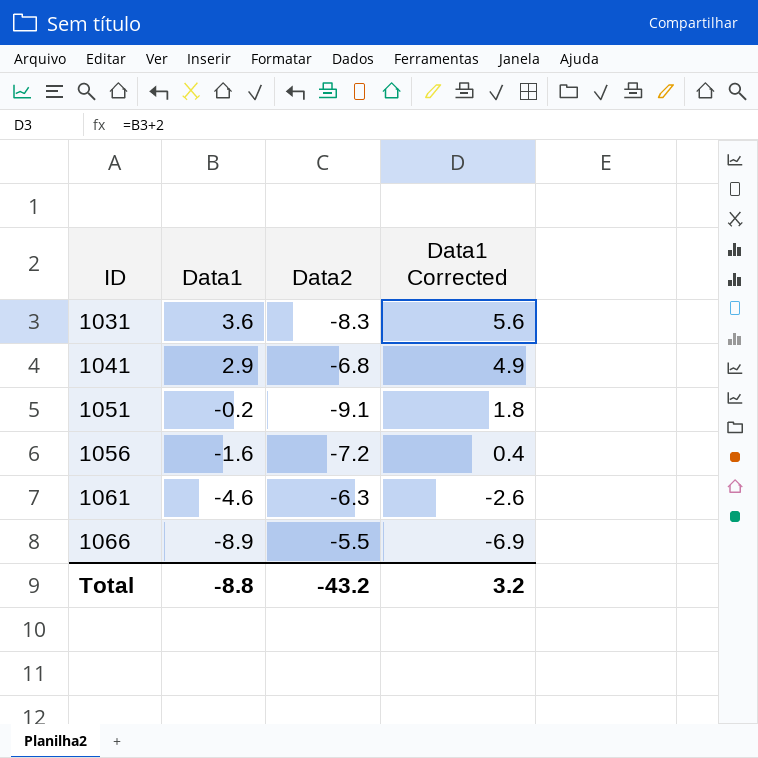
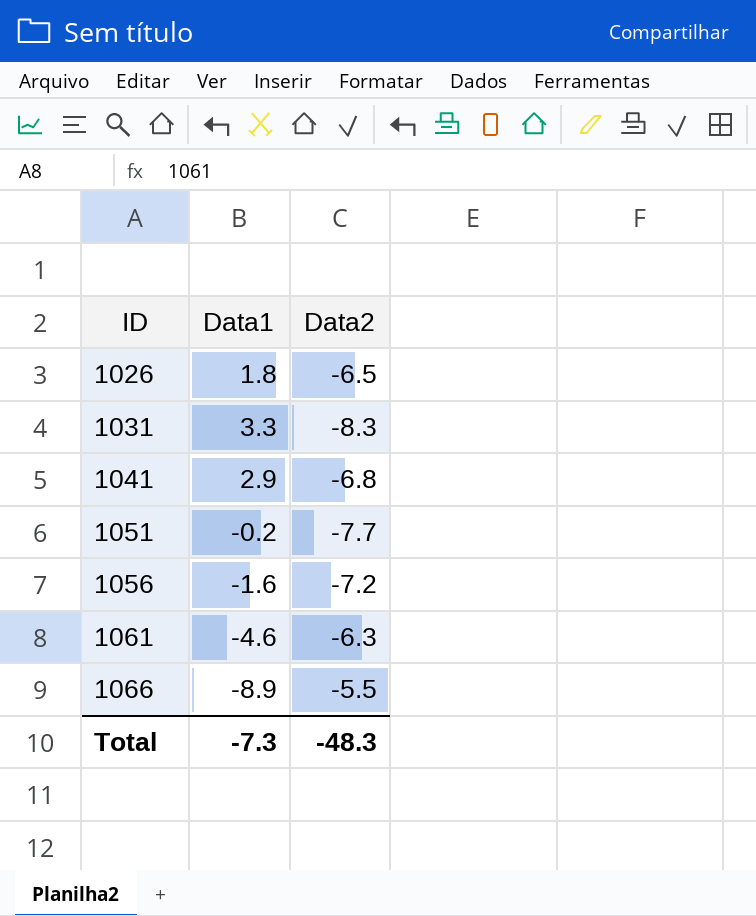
column Data1 Corrected | formula: [Data1] + 2 -> none
row 1026: none -> 1.8 | -6.5
1031 | Data1: 3.6 -> 3.3
1051 | Data2: -9.1 -> -7.7
Total | Data1: -8.8 -> -7.3
Total | Data2: -43.2 -> -48.3

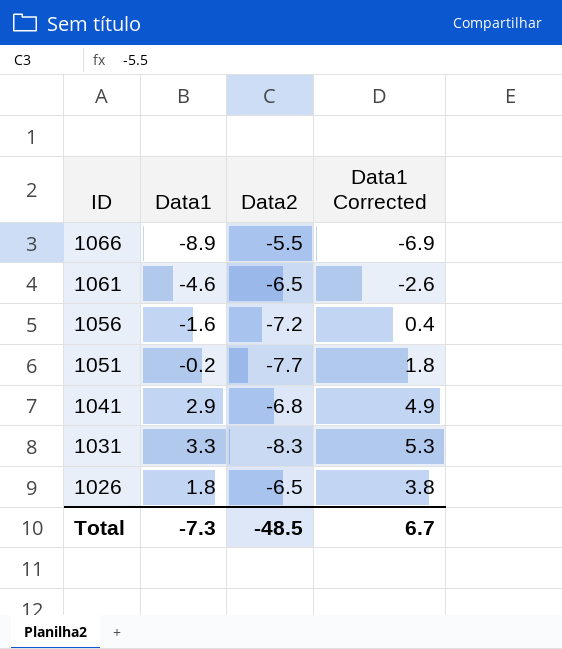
row order: ID ascending -> ID descending
column Data1 Corrected | formula: none -> [Data1] + 2
1061 | Data2: -6.3 -> -6.5
Total | Data2: -48.3 -> -48.5

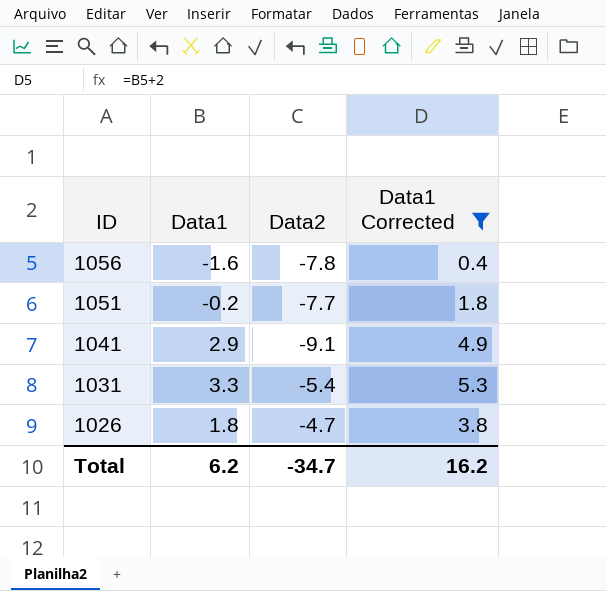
filter: none -> Data1 Corrected >= 0.4
1056 | Data2: -7.2 -> -7.8
1041 | Data2: -6.8 -> -9.1
1031 | Data2: -8.3 -> -5.4
1026 | Data2: -6.5 -> -4.7
Total | Data1: -7.3 -> 6.2
Total | Data2: -48.5 -> -34.7
Total | Data1 Corrected: 6.7 -> 16.2

